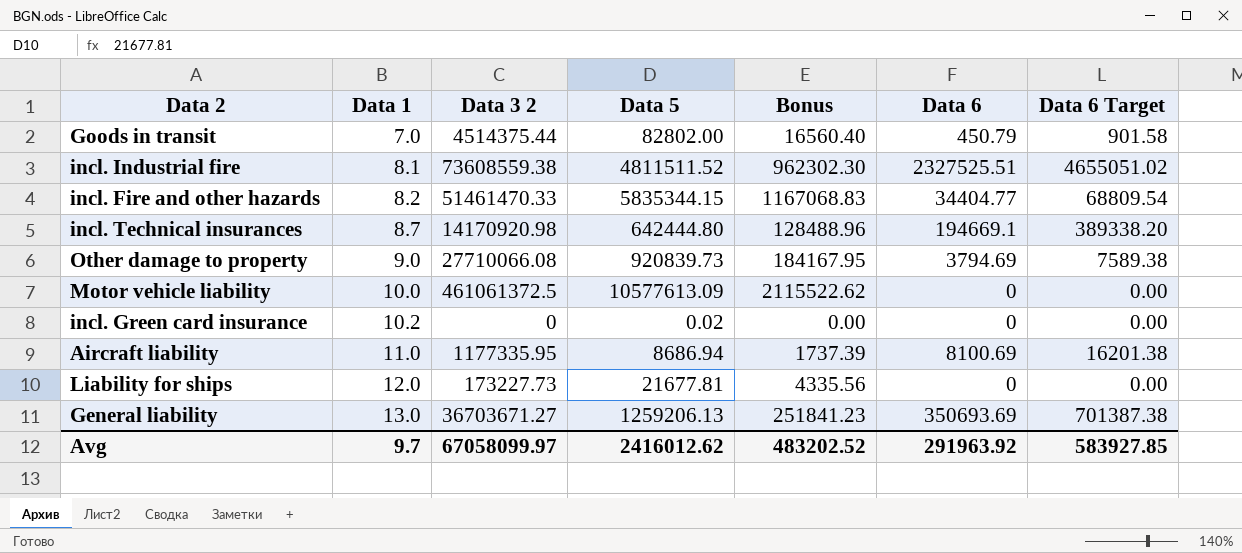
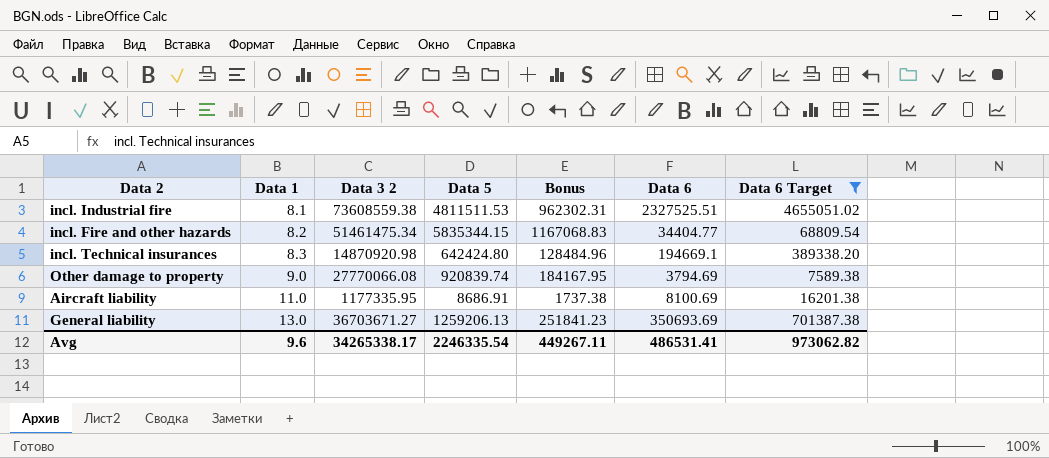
filter: none -> Data 6 Target >= 7589.38
incl. Industrial fire | Data 5: 4811511.52 -> 4811511.53
incl. Industrial fire | Bonus: 962302.30 -> 962302.31
incl. Fire and other hazards | Data 3 2: 51461470.33 -> 51461475.34
incl. Technical insurances | Data 1: 8.7 -> 8.3
incl. Technical insurances | Data 3 2: 14170920.98 -> 14870920.98
incl. Technical insurances | Data 5: 642444.80 -> 642424.80
incl. Technical insurances | Bonus: 128488.96 -> 128484.96
Other damage to property | Data 3 2: 27710066.08 -> 27770066.08
Other damage to property | Data 5: 920839.73 -> 920839.74
Aircraft liability | Data 5: 8686.94 -> 8686.91
Aircraft liability | Bonus: 1737.39 -> 1737.38
Avg | Data 1: 9.7 -> 9.6
Avg | Data 3 2: 67058099.97 -> 34265338.17
Avg | Data 5: 2416012.62 -> 2246335.54
Avg | Bonus: 483202.52 -> 449267.11
Avg | Data 6: 291963.92 -> 486531.41
Avg | Data 6 Target: 583927.85 -> 973062.82

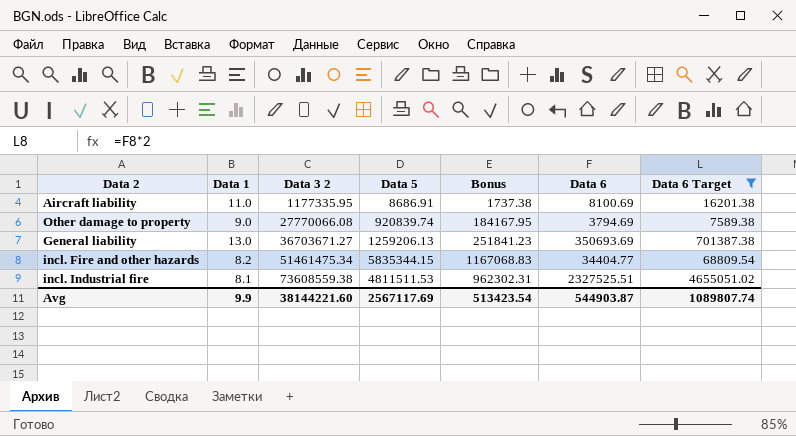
row order: Data 1 ascending -> Data 3 2 ascending
row incl. Technical insurances: 8.3 | 14870920.98 | 642424.80 | 128484.96 | 194669.1 | 389338.20 -> none
Avg | Data 1: 9.6 -> 9.9
Avg | Data 3 2: 34265338.17 -> 38144221.60
Avg | Data 5: 2246335.54 -> 2567117.69
Avg | Bonus: 449267.11 -> 513423.54
Avg | Data 6: 486531.41 -> 544903.87
Avg | Data 6 Target: 973062.82 -> 1089807.74

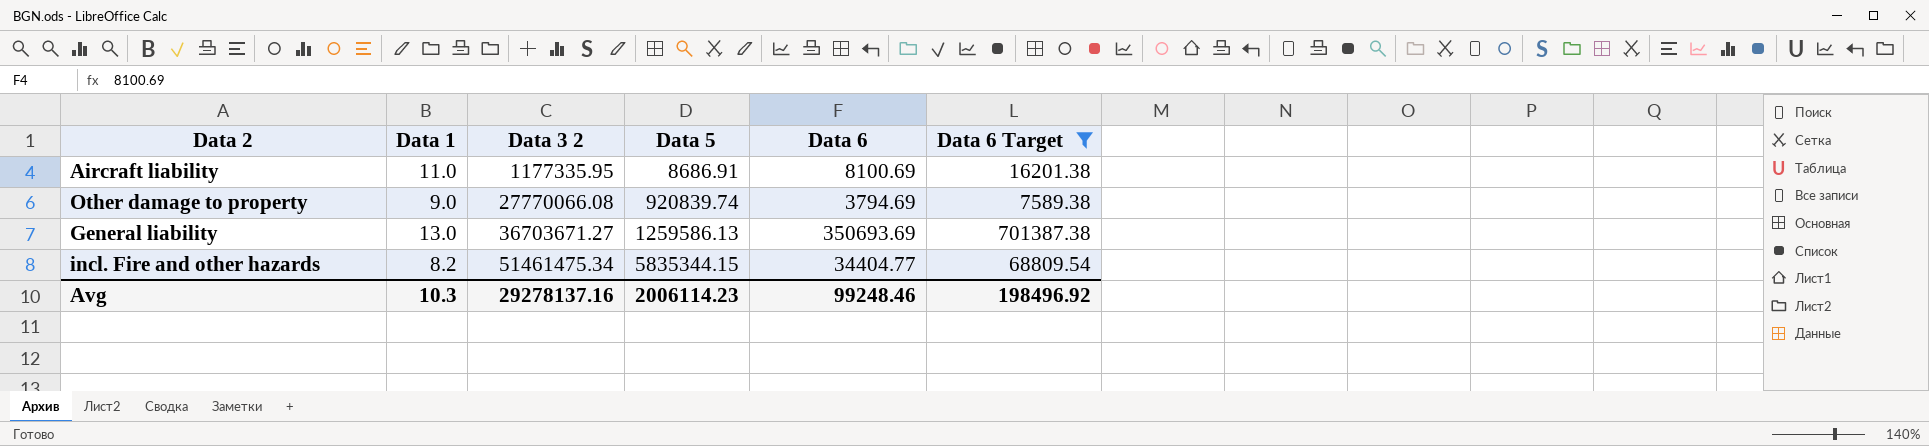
column Bonus | formula: [Data 5] * 0.2 -> none
row incl. Industrial fire: 8.1 | 73608559.38 | 4811511.53 | 962302.31 | 2327525.51 | 4655051.02 -> none
General liability | Data 5: 1259206.13 -> 1259586.13
Avg | Data 1: 9.9 -> 10.3
Avg | Data 3 2: 38144221.60 -> 29278137.16
Avg | Data 5: 2567117.69 -> 2006114.23
Avg | Data 6: 544903.87 -> 99248.46
Avg | Data 6 Target: 1089807.74 -> 198496.92

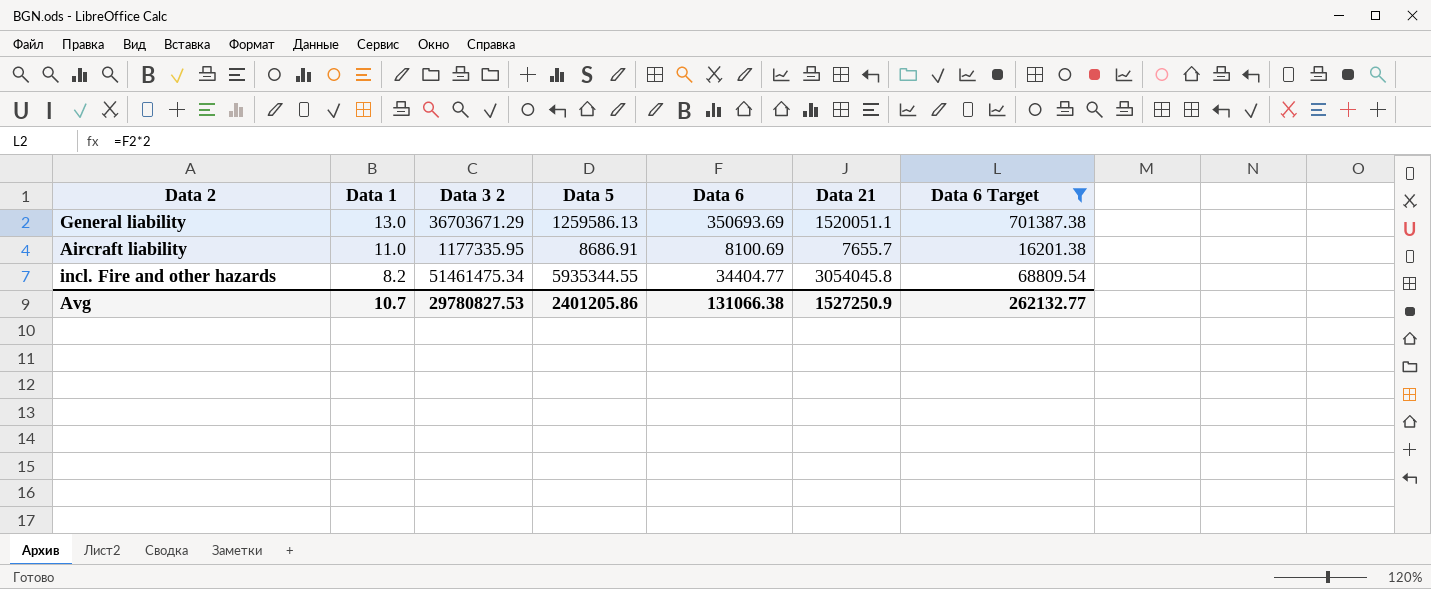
row order: Data 3 2 ascending -> Data 1 descending
column Data 21 | position: none -> 6
row Other damage to property: 9.0 | 27770066.08 | 920839.74 | 3794.69 | 7589.38 -> none
General liability | Data 3 2: 36703671.27 -> 36703671.29
incl. Fire and other hazards | Data 5: 5835344.15 -> 5935344.55
Avg | Data 1: 10.3 -> 10.7
Avg | Data 3 2: 29278137.16 -> 29780827.53
Avg | Data 5: 2006114.23 -> 2401205.86
Avg | Data 6: 99248.46 -> 131066.38
Avg | Data 6 Target: 198496.92 -> 262132.77

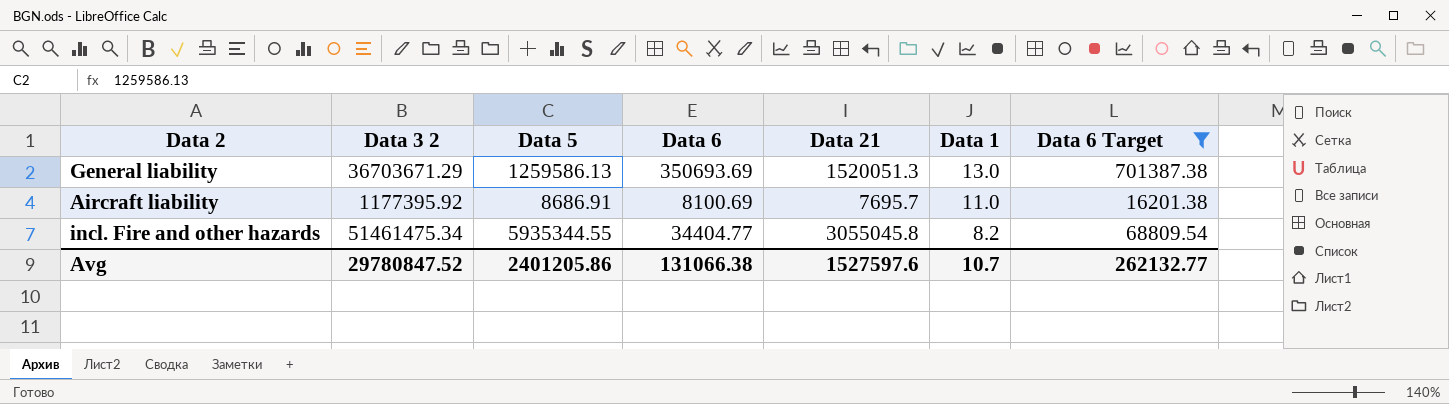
column Data 1 | position: 2 -> 6
General liability | Data 21: 1520051.1 -> 1520051.3
Aircraft liability | Data 3 2: 1177335.95 -> 1177395.92
Aircraft liability | Data 21: 7655.7 -> 7695.7
incl. Fire and other hazards | Data 21: 3054045.8 -> 3055045.8
Avg | Data 3 2: 29780827.53 -> 29780847.52
Avg | Data 21: 1527250.9 -> 1527597.6

